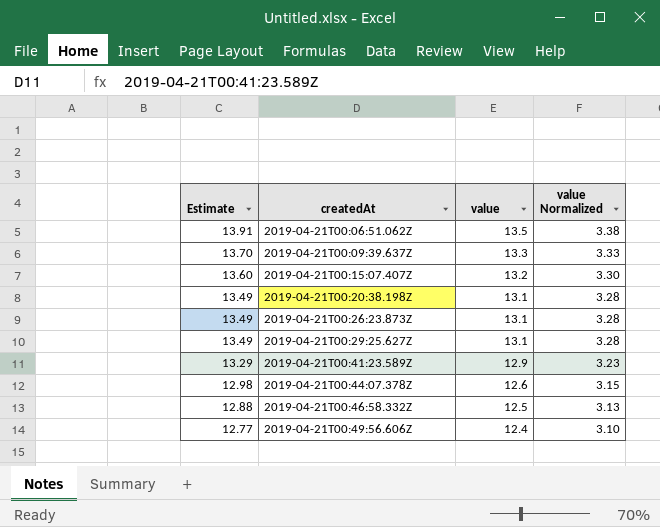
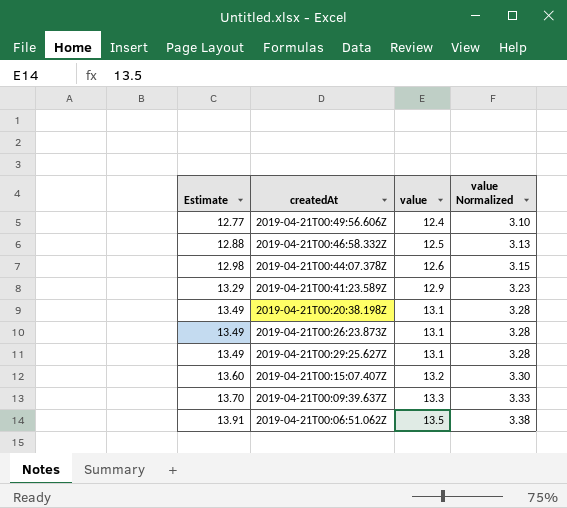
row order: Estimate descending -> Estimate ascending

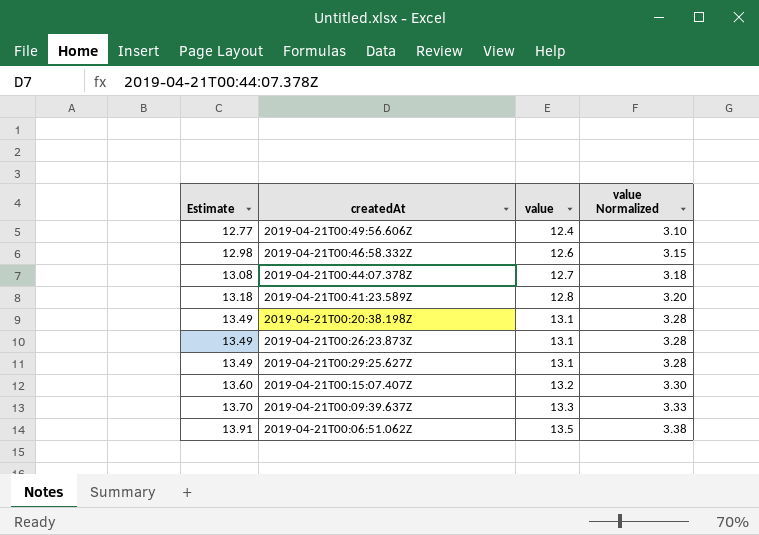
2019-04-21T00:46:58.332Z | Estimate: 12.88 -> 12.98
2019-04-21T00:46:58.332Z | value: 12.5 -> 12.6
2019-04-21T00:46:58.332Z | value Normalized: 3.13 -> 3.15
2019-04-21T00:44:07.378Z | Estimate: 12.98 -> 13.08
2019-04-21T00:44:07.378Z | value: 12.6 -> 12.7
2019-04-21T00:44:07.378Z | value Normalized: 3.15 -> 3.18
2019-04-21T00:41:23.589Z | Estimate: 13.29 -> 13.18
2019-04-21T00:41:23.589Z | value: 12.9 -> 12.8
2019-04-21T00:41:23.589Z | value Normalized: 3.23 -> 3.20

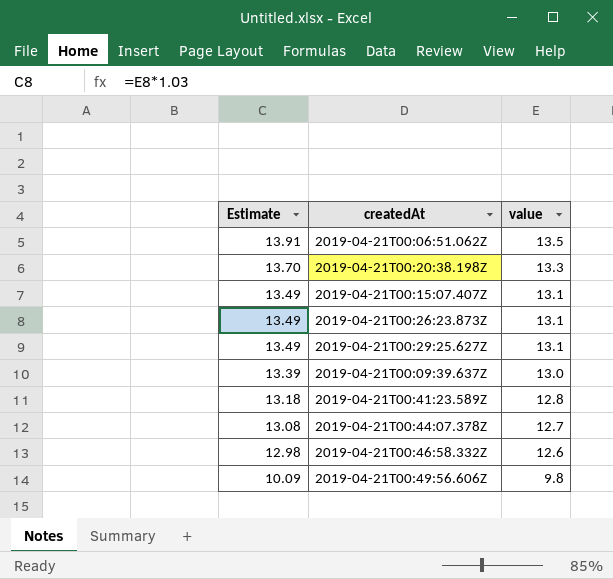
row order: Estimate ascending -> Estimate descending
column value Normalized | formula: [value] * 0.25 -> none
2019-04-21T00:20:38.198Z | Estimate: 13.49 -> 13.70
2019-04-21T00:20:38.198Z | value: 13.1 -> 13.3
2019-04-21T00:15:07.407Z | Estimate: 13.60 -> 13.49
2019-04-21T00:15:07.407Z | value: 13.2 -> 13.1
2019-04-21T00:09:39.637Z | Estimate: 13.70 -> 13.39
2019-04-21T00:09:39.637Z | value: 13.3 -> 13.0
2019-04-21T00:49:56.606Z | Estimate: 12.77 -> 10.09
2019-04-21T00:49:56.606Z | value: 12.4 -> 9.8

